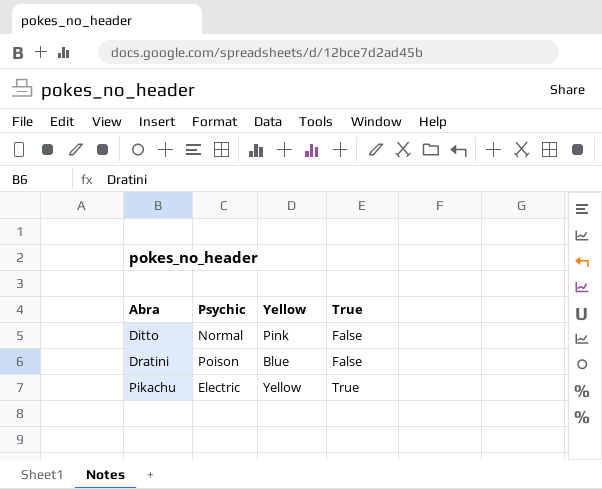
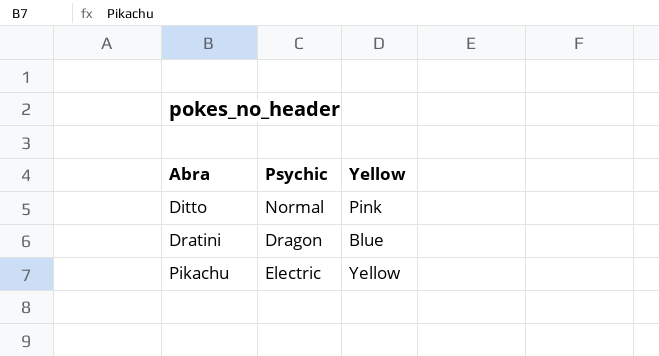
column True | position: 4 -> none
Dratini | Psychic: Poison -> Dragon

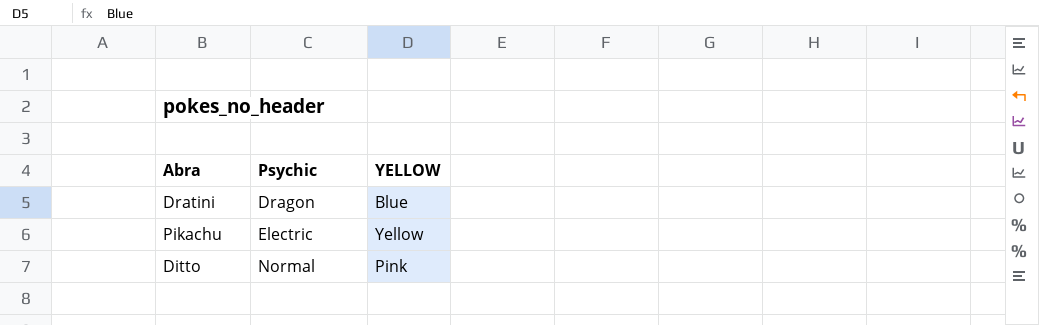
row order: Abra ascending -> Psychic ascending
column name: Yellow -> YELLOW

